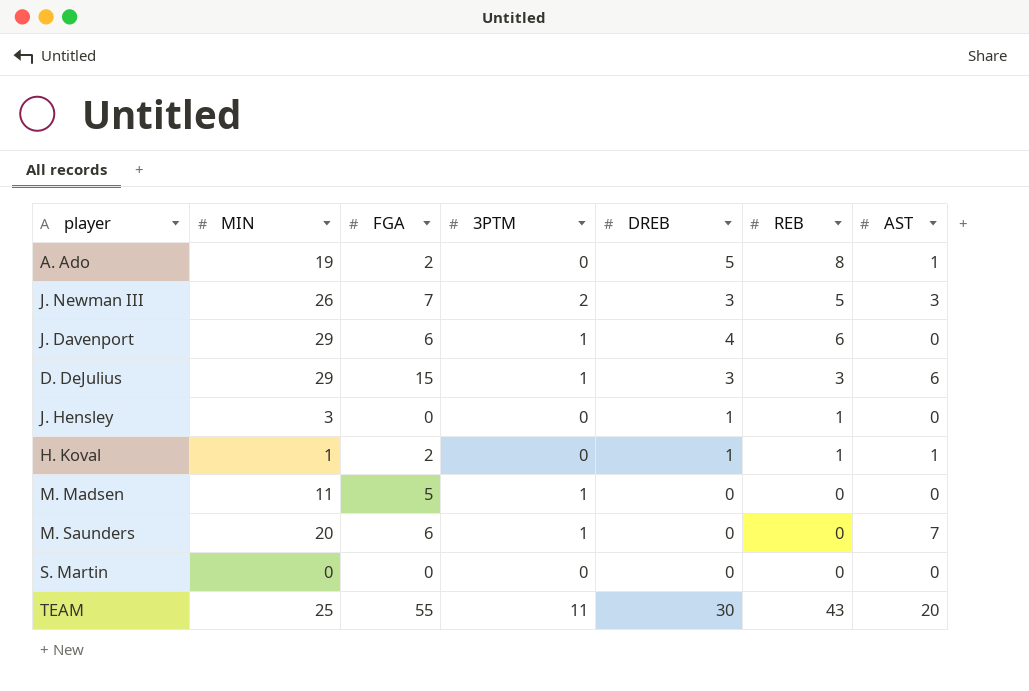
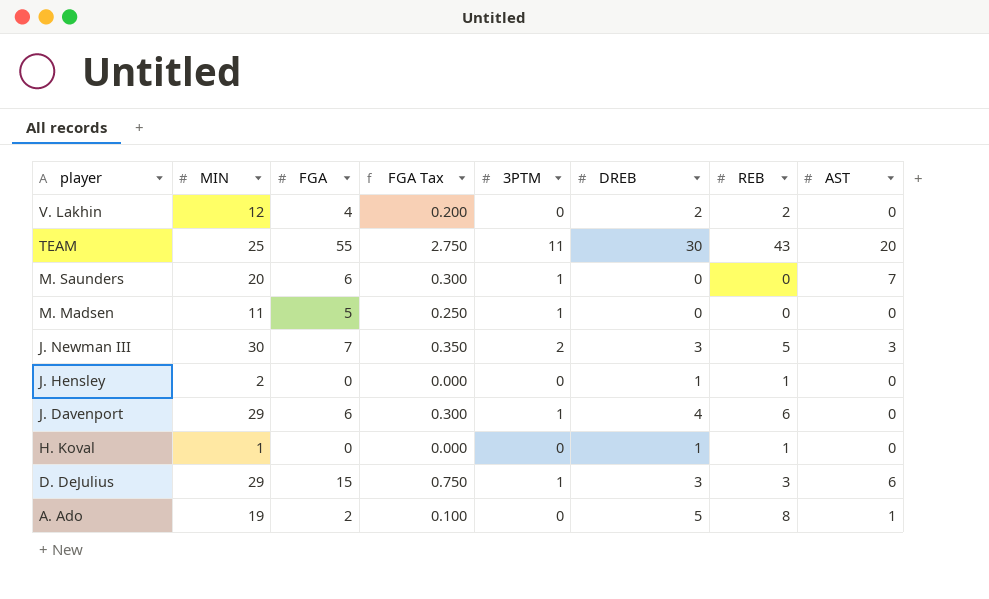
row order: none -> player descending
column FGA Tax | formula: none -> [FGA] * 0.05
row S. Martin: 0 | 0 | 0 | 0 | 0 | 0 -> none
row V. Lakhin: none -> 12 | 4 | 0.200 | 0 | 2 | 2 | 0
J. Newman III | MIN: 26 -> 30
J. Hensley | MIN: 3 -> 2
H. Koval | FGA: 2 -> 0
H. Koval | AST: 1 -> 0

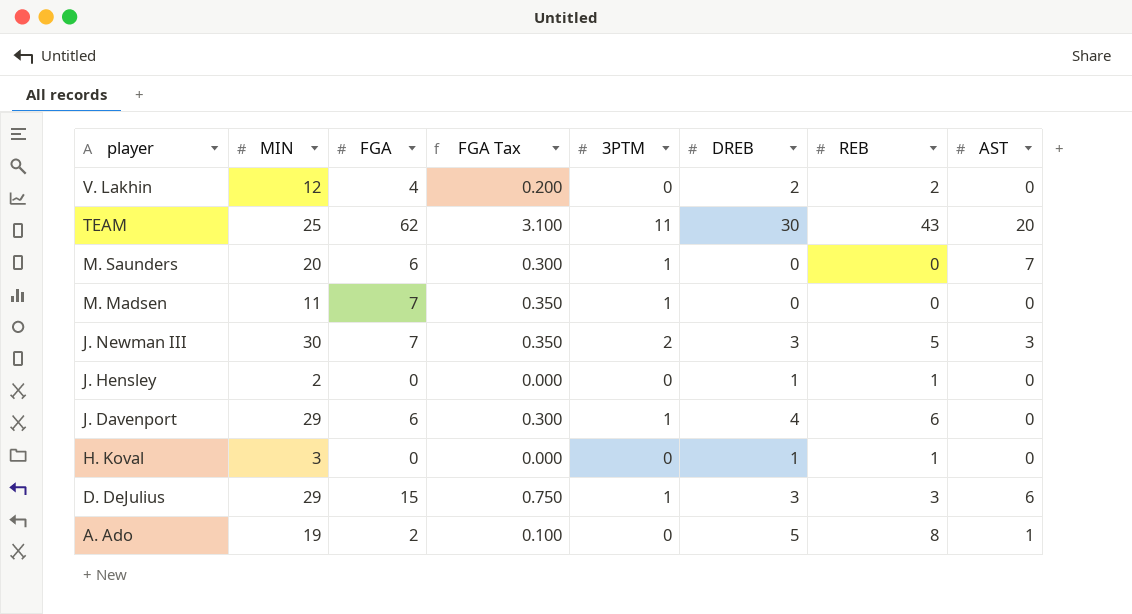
TEAM | FGA: 55 -> 62
TEAM | FGA Tax: 2.750 -> 3.100
M. Madsen | FGA: 5 -> 7
M. Madsen | FGA Tax: 0.250 -> 0.350
H. Koval | MIN: 1 -> 3

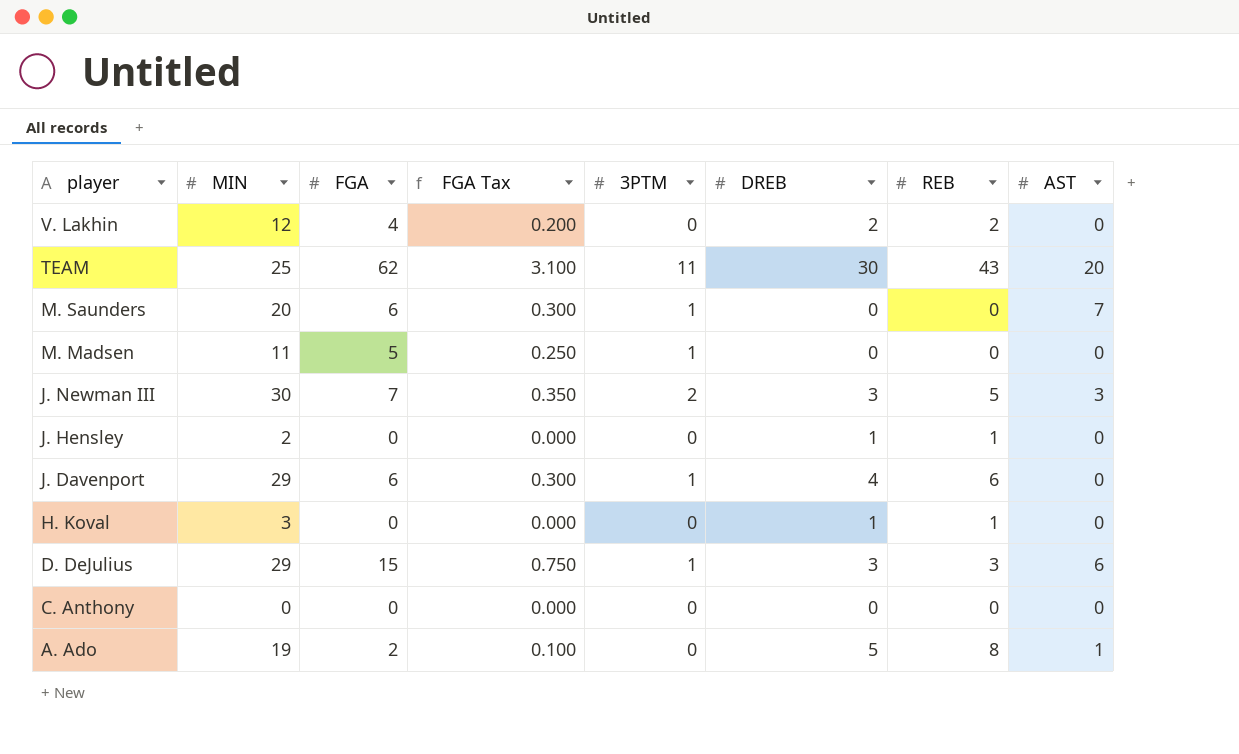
M. Madsen | FGA: 7 -> 5
M. Madsen | FGA Tax: 0.350 -> 0.250
row C. Anthony: none -> 0 | 0 | 0.000 | 0 | 0 | 0 | 0

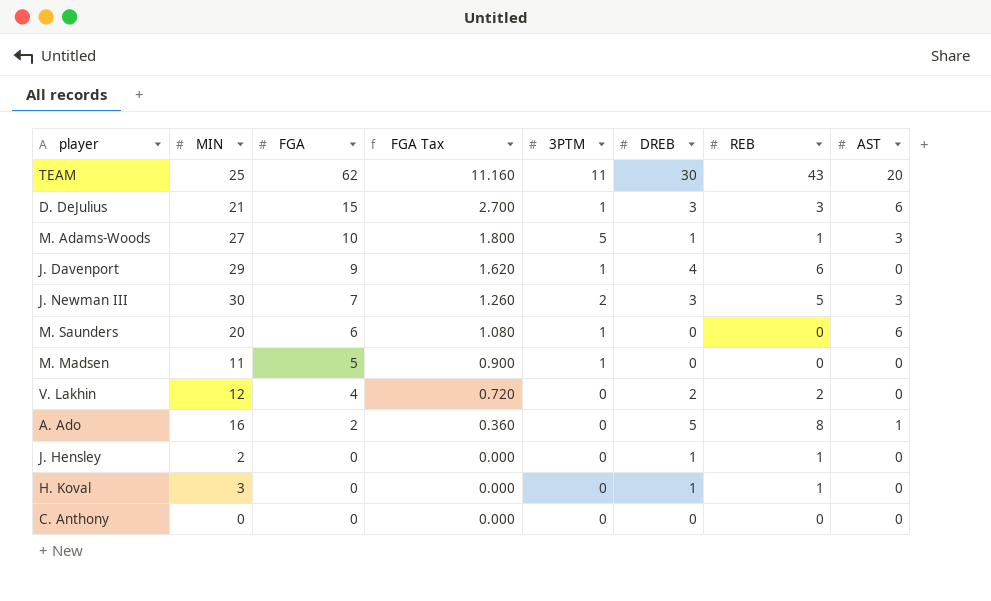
row order: player descending -> FGA descending
column FGA Tax | formula: [FGA] * 0.05 -> [FGA] * 0.18
D. DeJulius | MIN: 29 -> 21
row M. Adams-Woods: none -> 27 | 10 | 1.800 | 5 | 1 | 1 | 3
J. Davenport | FGA: 6 -> 9
M. Saunders | AST: 7 -> 6
A. Ado | MIN: 19 -> 16

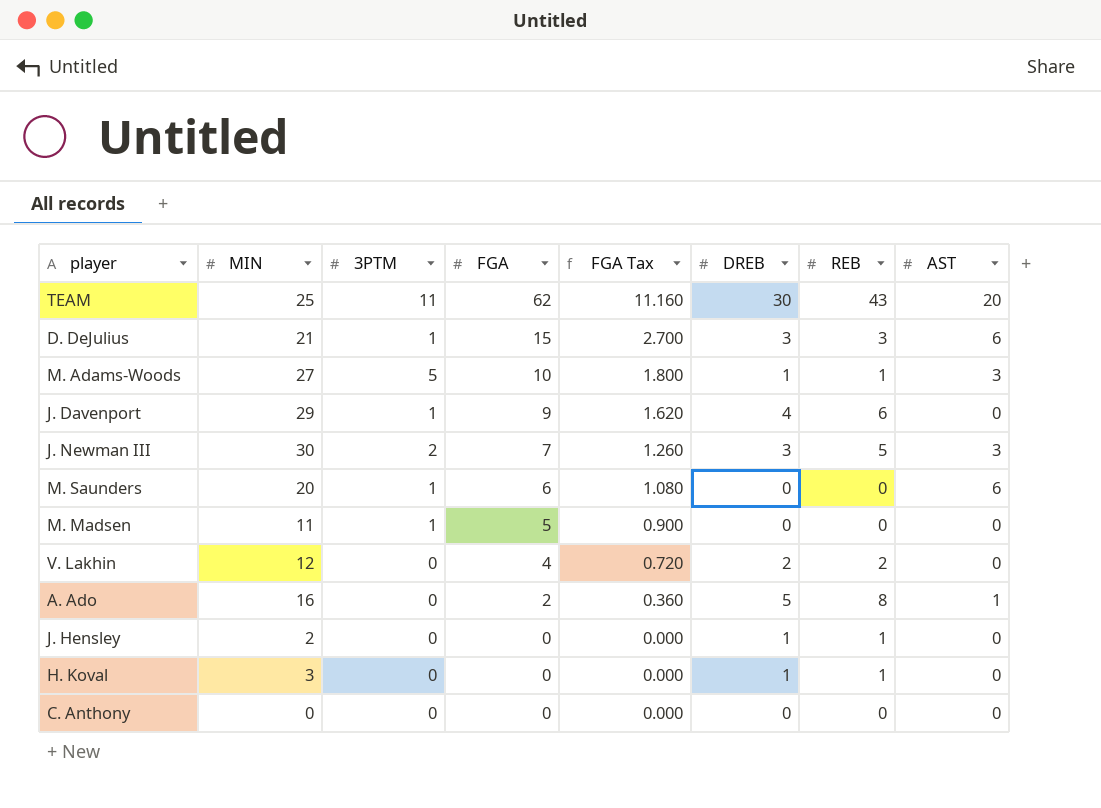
column 3PTM | position: 5 -> 3

